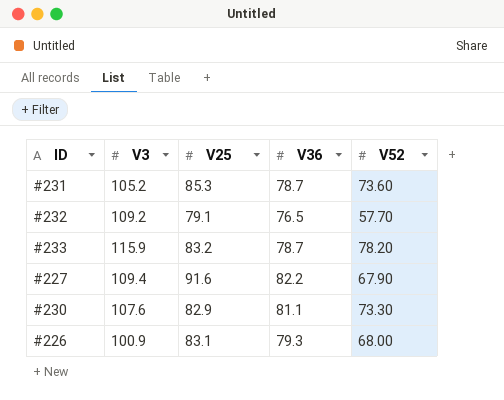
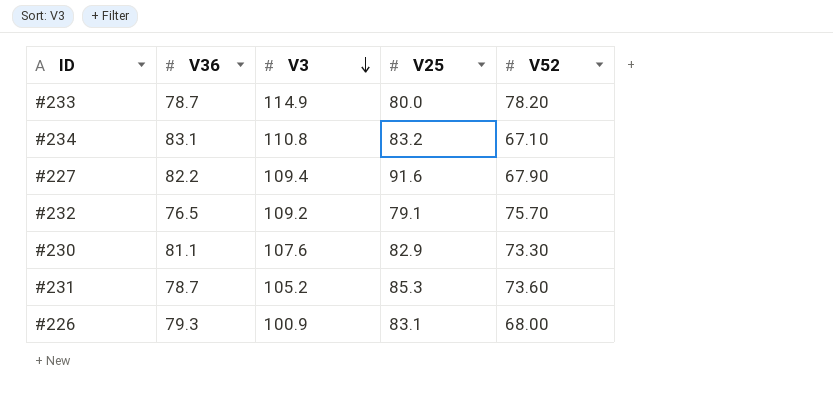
row order: none -> V3 descending
column V36 | position: 4 -> 2
#233 | V3: 115.9 -> 114.9
#233 | V25: 83.2 -> 80.0
row #234: none -> 83.1 | 110.8 | 83.2 | 67.10
#232 | V52: 57.70 -> 75.70

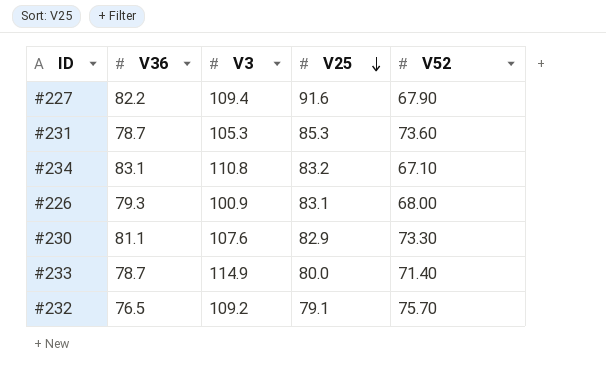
row order: V3 descending -> V25 descending
#231 | V3: 105.2 -> 105.3
#233 | V52: 78.20 -> 71.40

